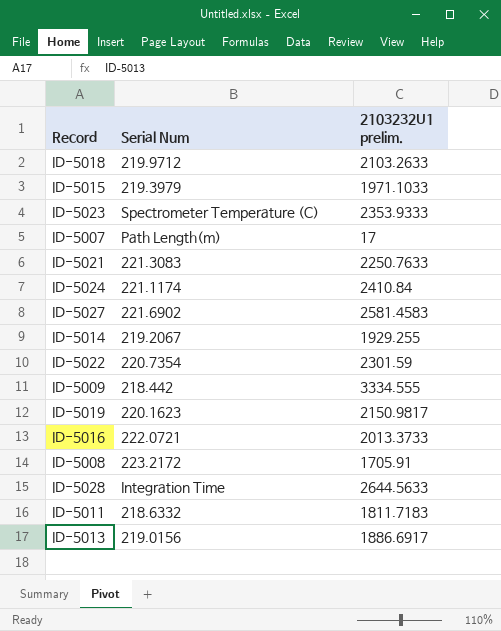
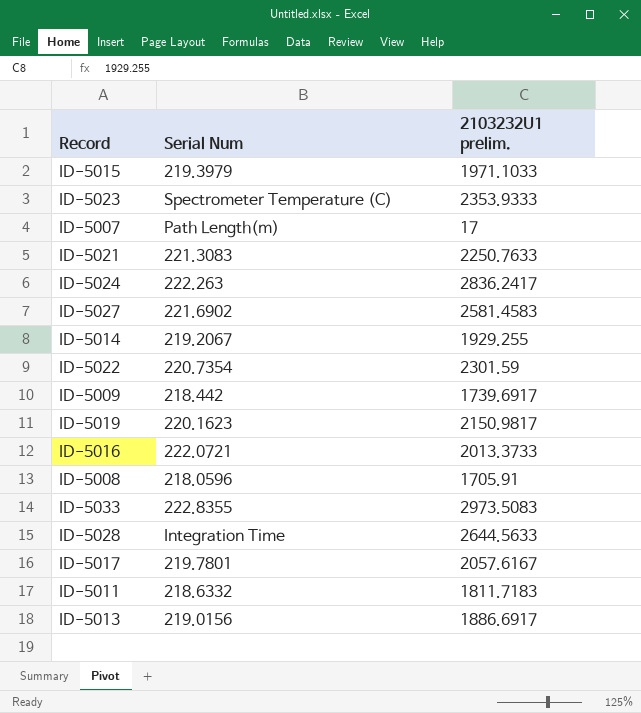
row ID-5018: 219.9712 | 2103.2633 -> none
ID-5024 | Serial Num: 221.1174 -> 222.263
ID-5024 | 2103232U1 prelim.: 2410.84 -> 2836.2417
ID-5009 | 2103232U1 prelim.: 3334.555 -> 1739.6917
ID-5008 | Serial Num: 223.2172 -> 218.0596
row ID-5033: none -> 222.8355 | 2973.5083
row ID-5017: none -> 219.7801 | 2057.6167

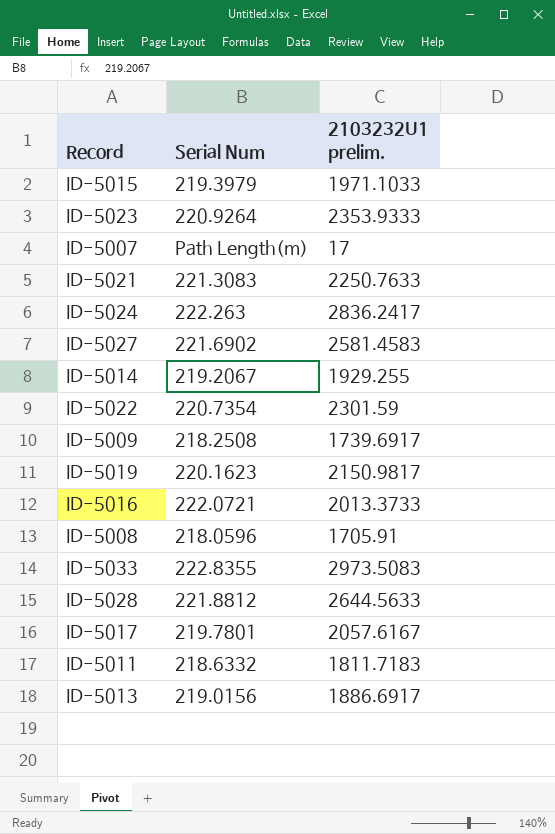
ID-5023 | Serial Num: Spectrometer Temperature (C) -> 220.9264
ID-5009 | Serial Num: 218.442 -> 218.2508
ID-5028 | Serial Num: Integration Time -> 221.8812

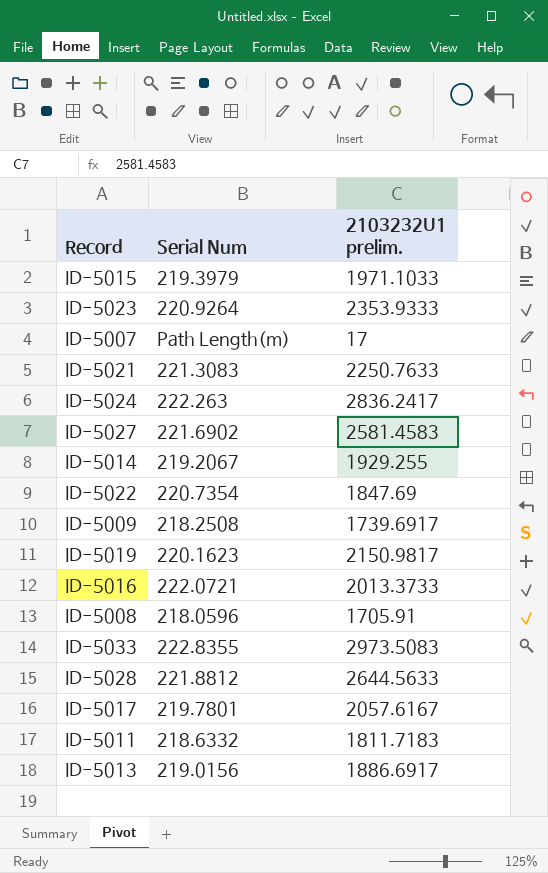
ID-5022 | 2103232U1 prelim.: 2301.59 -> 1847.69

